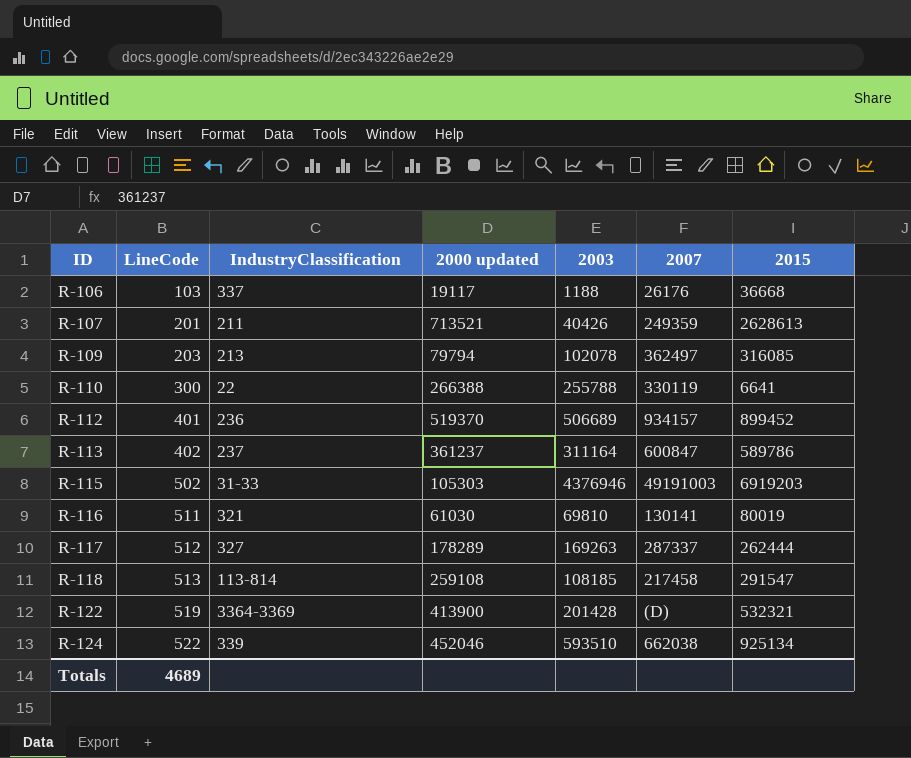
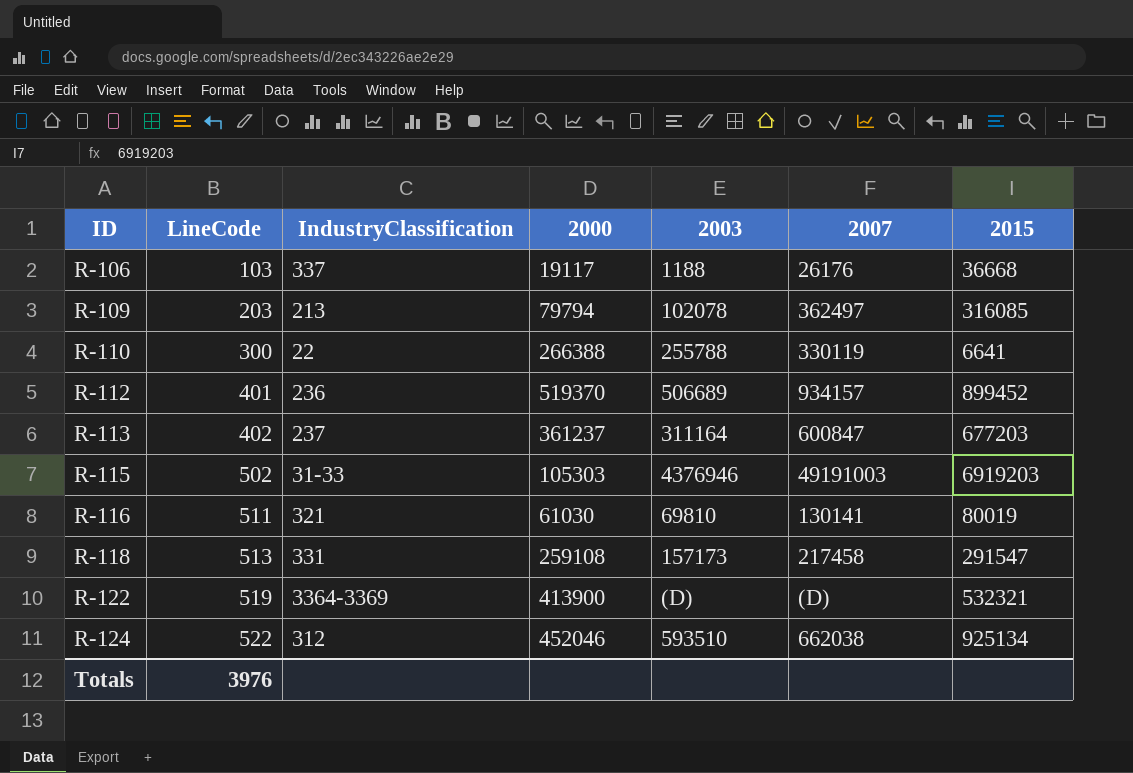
column name: 2000 updated -> 2000
row R-107: 201 | 211 | 713521 | 40426 | 249359 | 2628613 -> none
row R-117: 512 | 327 | 178289 | 169263 | 287337 | 262444 -> none
R-113 | 2015: 589786 -> 677203
R-118 | IndustryClassification: 113-814 -> 331
R-118 | 2003: 108185 -> 157173
R-122 | 2003: 201428 -> (D)
R-124 | IndustryClassification: 339 -> 312
Totals | LineCode: 4689 -> 3976

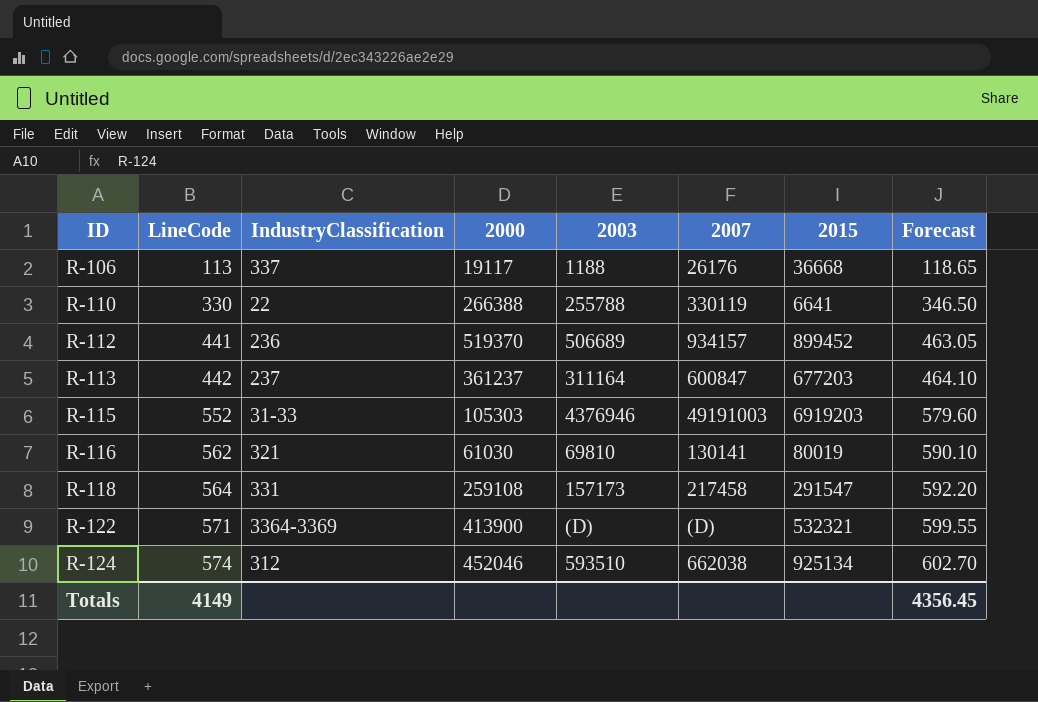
column Forecast | formula: none -> [LineCode] * 1.05
row R-109: 203 | 213 | 79794 | 102078 | 362497 | 316085 -> none
R-106 | LineCode: 103 -> 113
R-110 | LineCode: 300 -> 330
R-112 | LineCode: 401 -> 441
R-113 | LineCode: 402 -> 442
R-115 | LineCode: 502 -> 552
R-116 | LineCode: 511 -> 562
R-118 | LineCode: 513 -> 564
R-122 | LineCode: 519 -> 571
R-124 | LineCode: 522 -> 574
Totals | LineCode: 3976 -> 4149

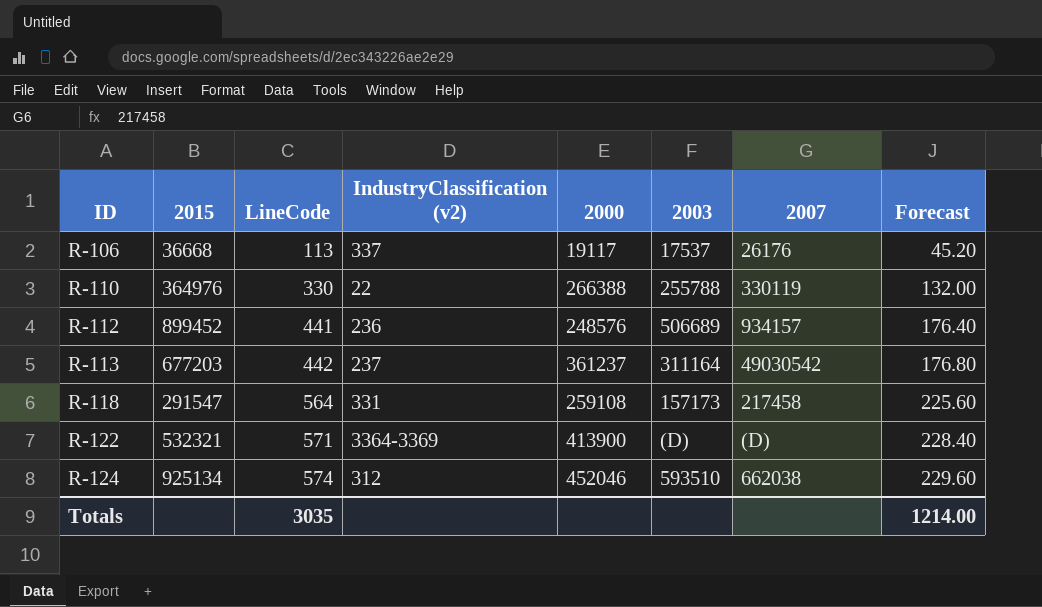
column 2015 | position: 7 -> 2
column name: IndustryClassification -> IndustryClassification (v2)
column Forecast | formula: [LineCode] * 1.05 -> [LineCode] * 0.4
row R-115: 552 | 31-33 | 105303 | 4376946 | 49191003 | 6919203 | 579.60 -> none
row R-116: 562 | 321 | 61030 | 69810 | 130141 | 80019 | 590.10 -> none
R-106 | 2003: 1188 -> 17537
R-110 | 2015: 6641 -> 364976
R-112 | 2000: 519370 -> 248576
R-113 | 2007: 600847 -> 49030542
Totals | LineCode: 4149 -> 3035
Totals | Forecast: 4356.45 -> 1214.00

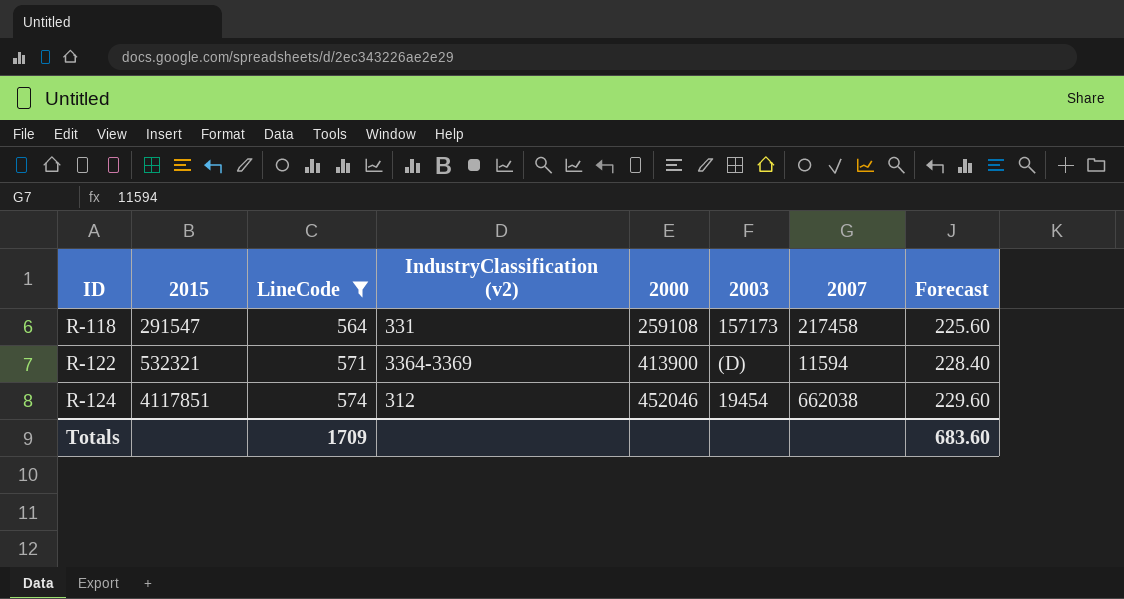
filter: none -> LineCode >= 564
R-122 | 2007: (D) -> 11594
R-124 | 2015: 925134 -> 4117851
R-124 | 2003: 593510 -> 19454
Totals | LineCode: 3035 -> 1709
Totals | Forecast: 1214.00 -> 683.60

